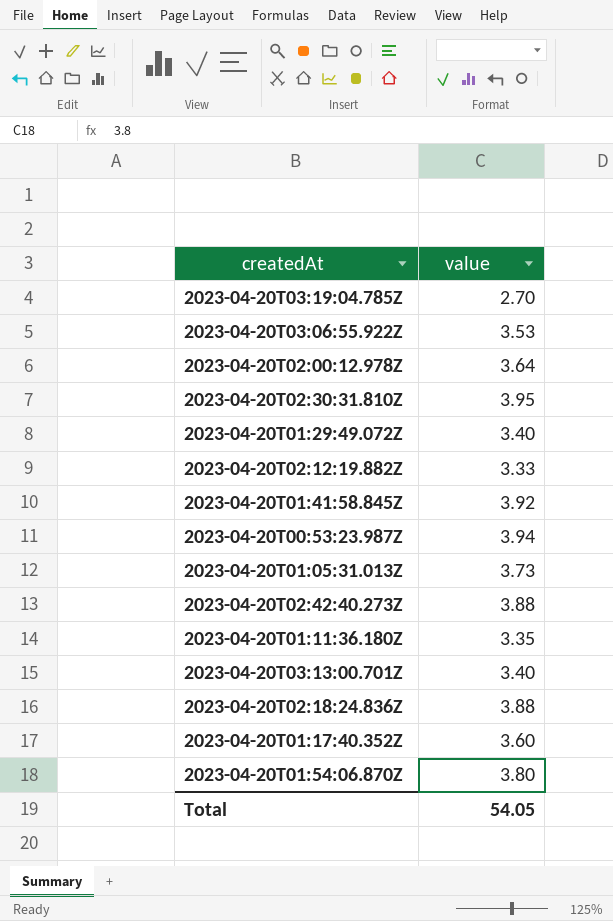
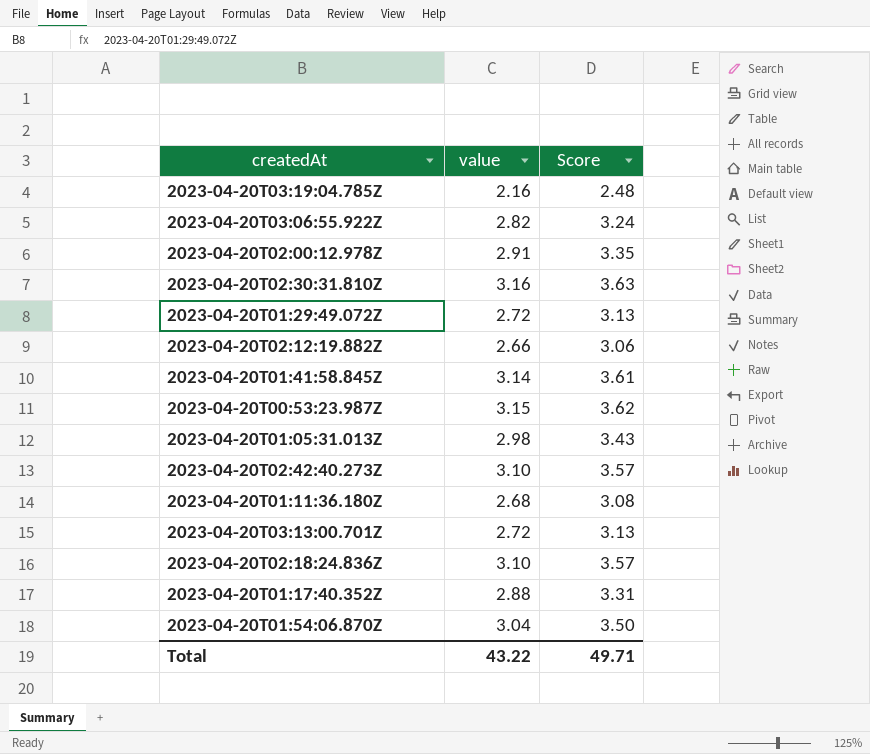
column Score | formula: none -> [value] * 1.15
2023-04-20T03:19:04.785Z | value: 2.70 -> 2.16
2023-04-20T03:06:55.922Z | value: 3.53 -> 2.82
2023-04-20T02:00:12.978Z | value: 3.64 -> 2.91
2023-04-20T02:30:31.810Z | value: 3.95 -> 3.16
2023-04-20T01:29:49.072Z | value: 3.40 -> 2.72
2023-04-20T02:12:19.882Z | value: 3.33 -> 2.66
2023-04-20T01:41:58.845Z | value: 3.92 -> 3.14
2023-04-20T00:53:23.987Z | value: 3.94 -> 3.15
2023-04-20T01:05:31.013Z | value: 3.73 -> 2.98
2023-04-20T02:42:40.273Z | value: 3.88 -> 3.10
2023-04-20T01:11:36.180Z | value: 3.35 -> 2.68
2023-04-20T03:13:00.701Z | value: 3.40 -> 2.72
2023-04-20T02:18:24.836Z | value: 3.88 -> 3.10
2023-04-20T01:17:40.352Z | value: 3.60 -> 2.88
2023-04-20T01:54:06.870Z | value: 3.80 -> 3.04
Total | value: 54.05 -> 43.22

